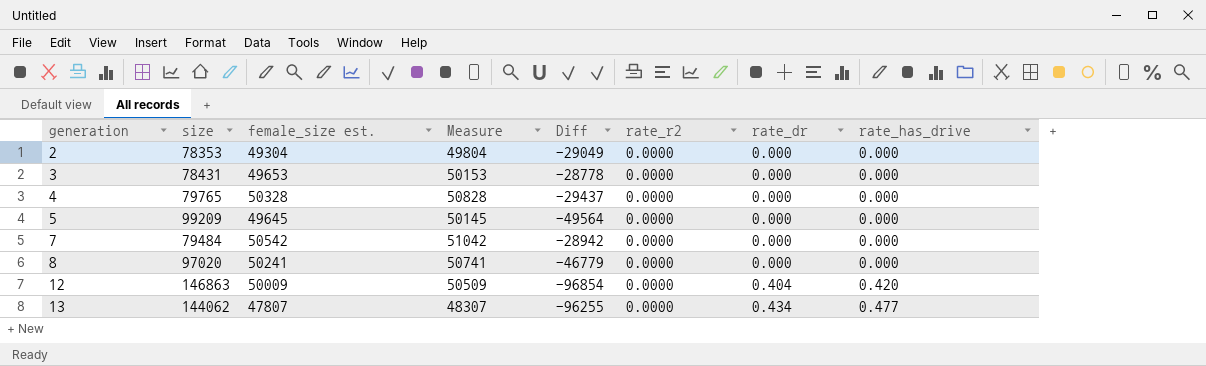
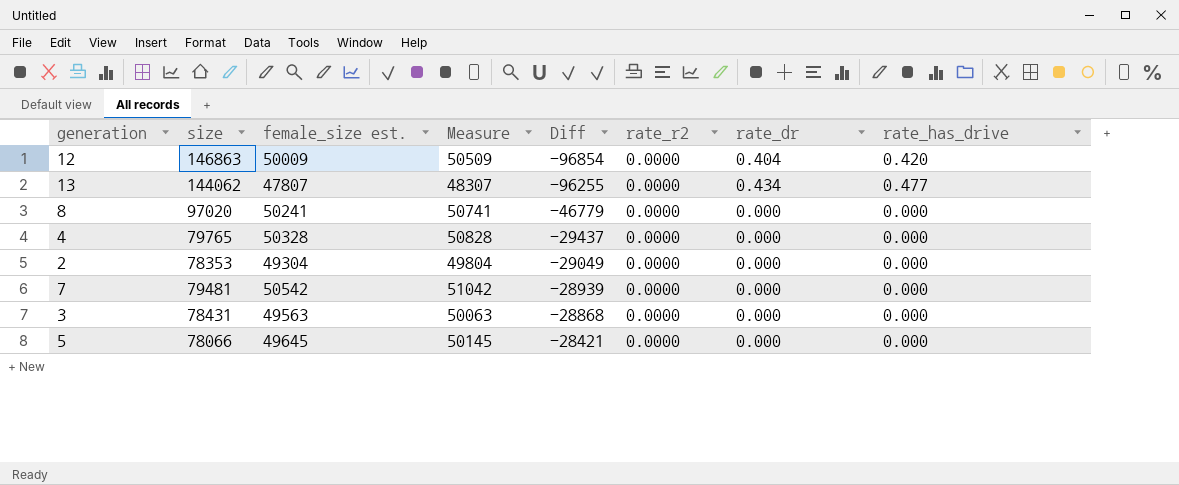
row order: generation ascending -> Diff ascending
7 | size: 79484 -> 79481
7 | Diff: -28942 -> -28939
3 | female_size est.: 49653 -> 49563
3 | Measure: 50153 -> 50063
3 | Diff: -28778 -> -28868
5 | size: 99209 -> 78066
5 | Diff: -49564 -> -28421

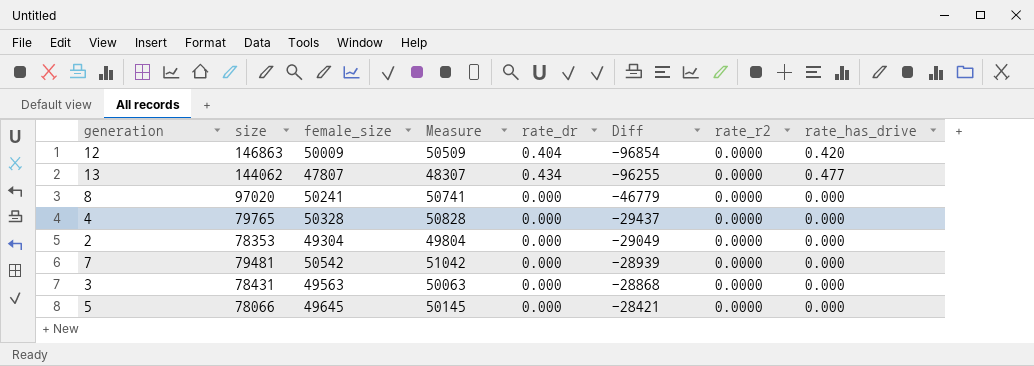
column name: female_size est. -> female_size
column rate_dr | position: 7 -> 5

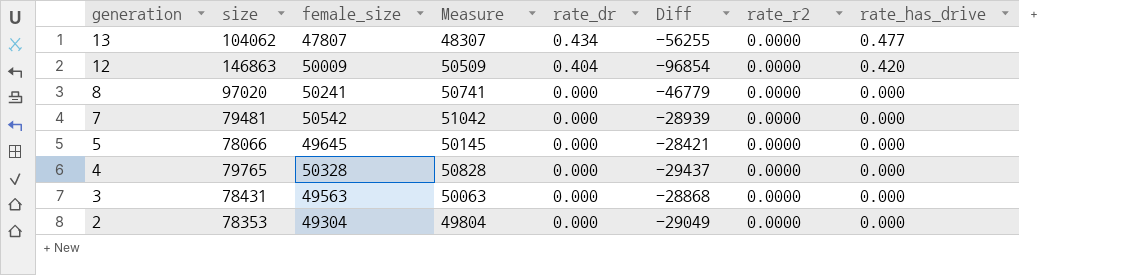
row order: Diff ascending -> generation descending
13 | size: 144062 -> 104062
13 | Diff: -96255 -> -56255

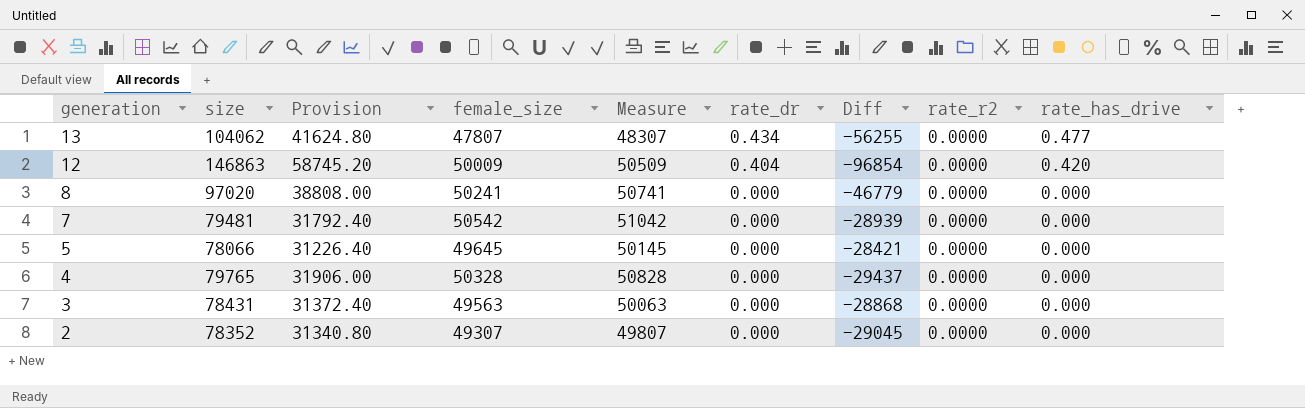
column Provision | formula: none -> [size] * 0.4
2 | size: 78353 -> 78352
2 | female_size: 49304 -> 49307
2 | Measure: 49804 -> 49807
2 | Diff: -29049 -> -29045

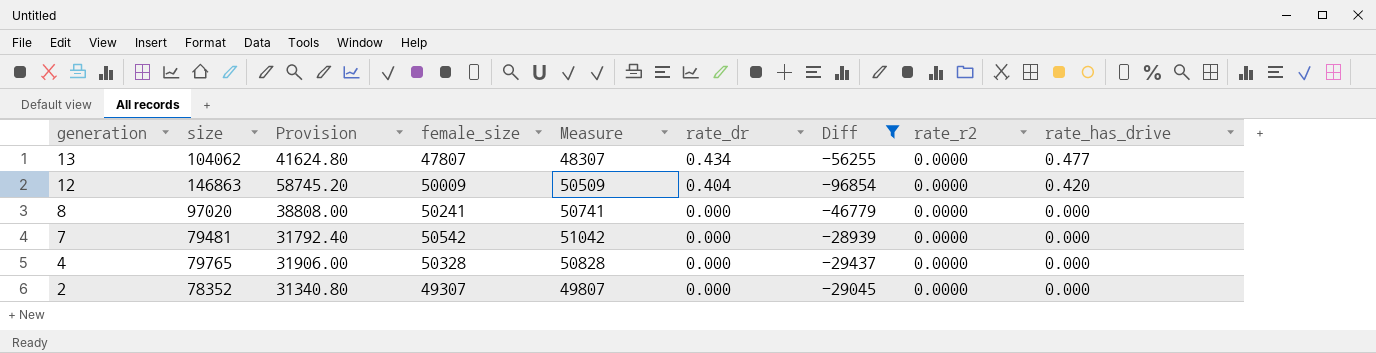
filter: none -> Diff <= -28939

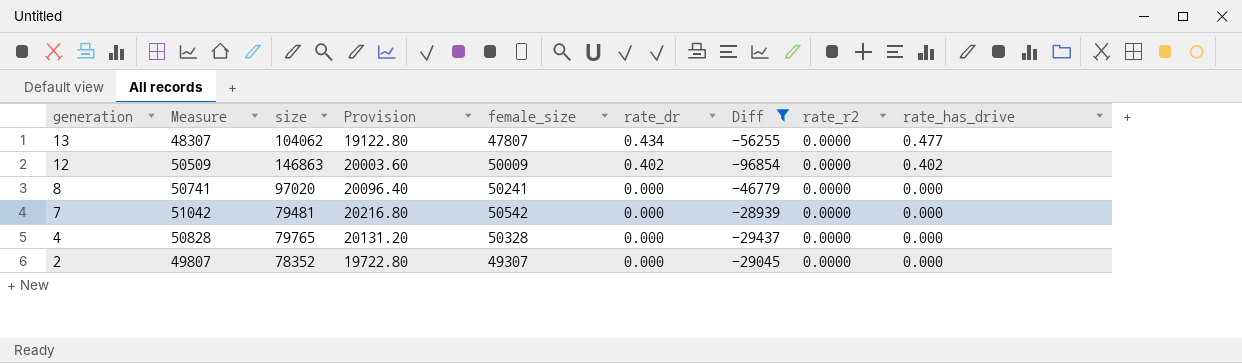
column Measure | position: 5 -> 2
column Provision | formula: [size] * 0.4 -> [female_size] * 0.4
12 | rate_dr: 0.404 -> 0.402
12 | rate_has_drive: 0.420 -> 0.402

